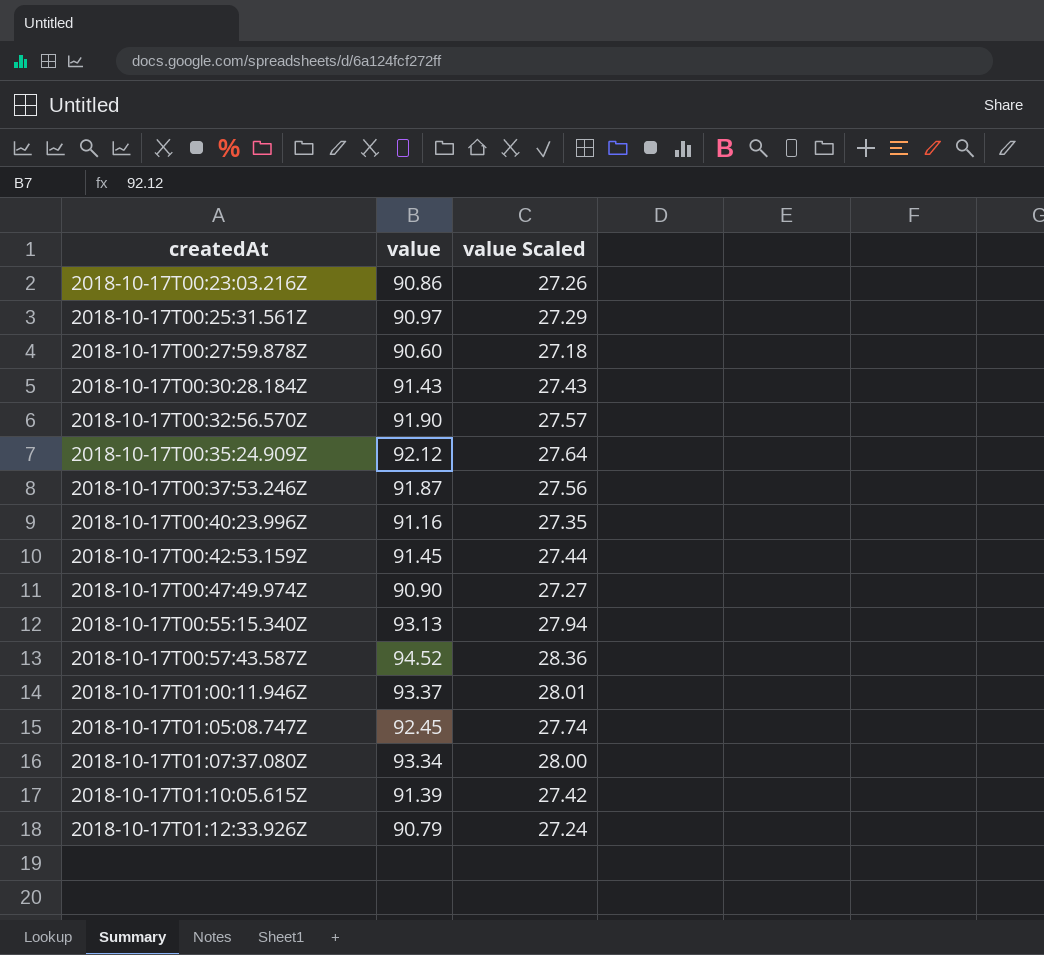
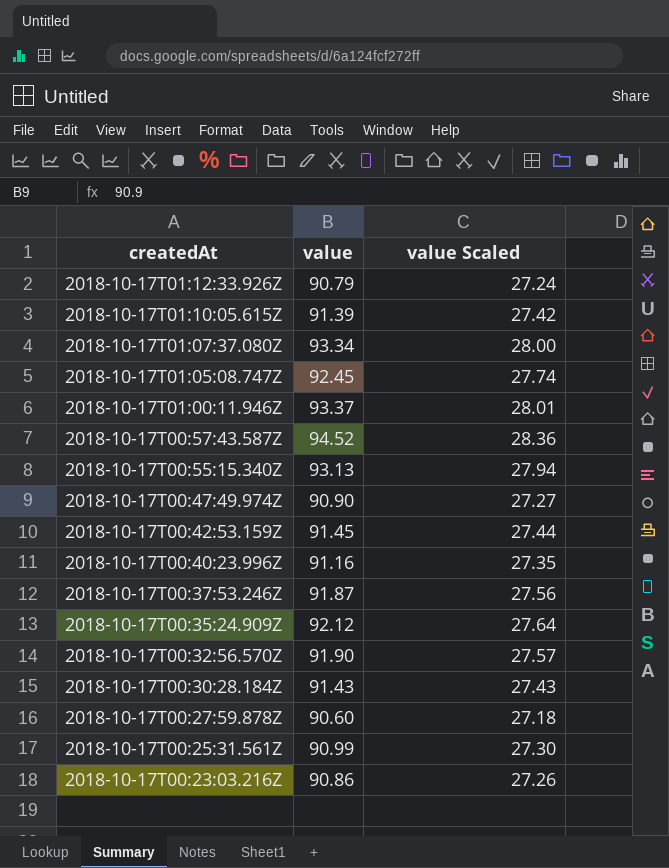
row order: createdAt ascending -> createdAt descending
2018-10-17T00:25:31.561Z | value: 90.97 -> 90.99
2018-10-17T00:25:31.561Z | value Scaled: 27.29 -> 27.30

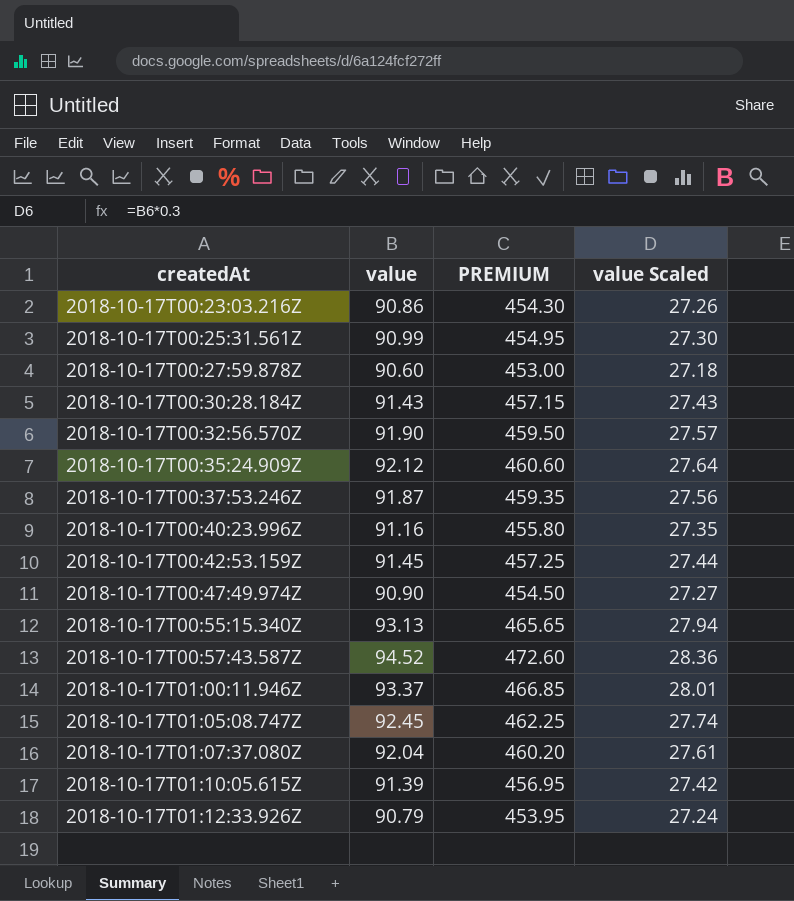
row order: createdAt descending -> createdAt ascending
column PREMIUM | formula: none -> [value] * 5
2018-10-17T01:07:37.080Z | value: 93.34 -> 92.04
2018-10-17T01:07:37.080Z | value Scaled: 28.00 -> 27.61

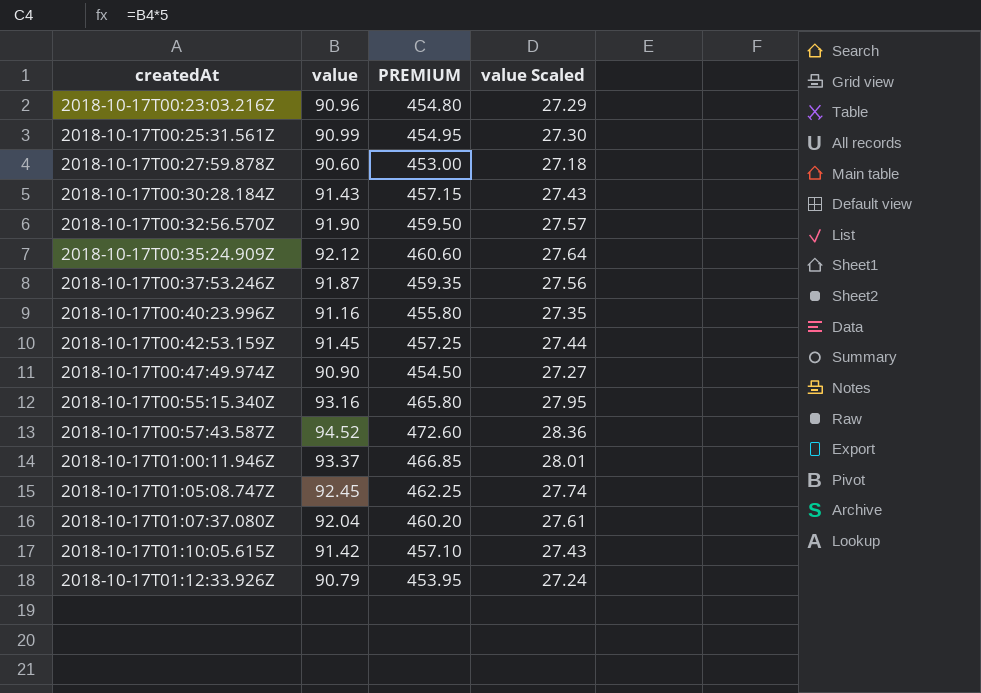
2018-10-17T00:23:03.216Z | value: 90.86 -> 90.96
2018-10-17T00:23:03.216Z | PREMIUM: 454.30 -> 454.80
2018-10-17T00:23:03.216Z | value Scaled: 27.26 -> 27.29
2018-10-17T00:55:15.340Z | value: 93.13 -> 93.16
2018-10-17T00:55:15.340Z | PREMIUM: 465.65 -> 465.80
2018-10-17T00:55:15.340Z | value Scaled: 27.94 -> 27.95
2018-10-17T01:10:05.615Z | value: 91.39 -> 91.42
2018-10-17T01:10:05.615Z | PREMIUM: 456.95 -> 457.10
2018-10-17T01:10:05.615Z | value Scaled: 27.42 -> 27.43

